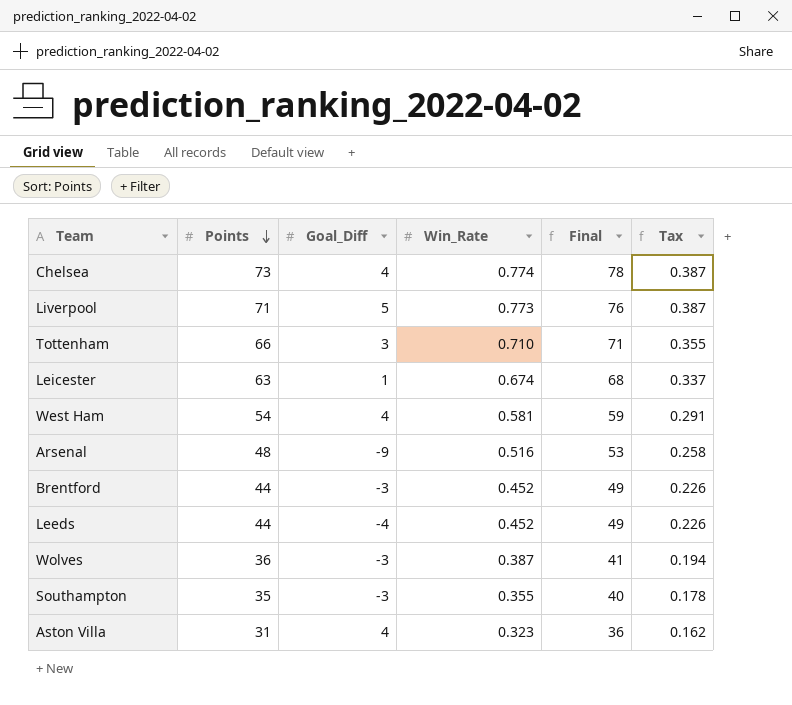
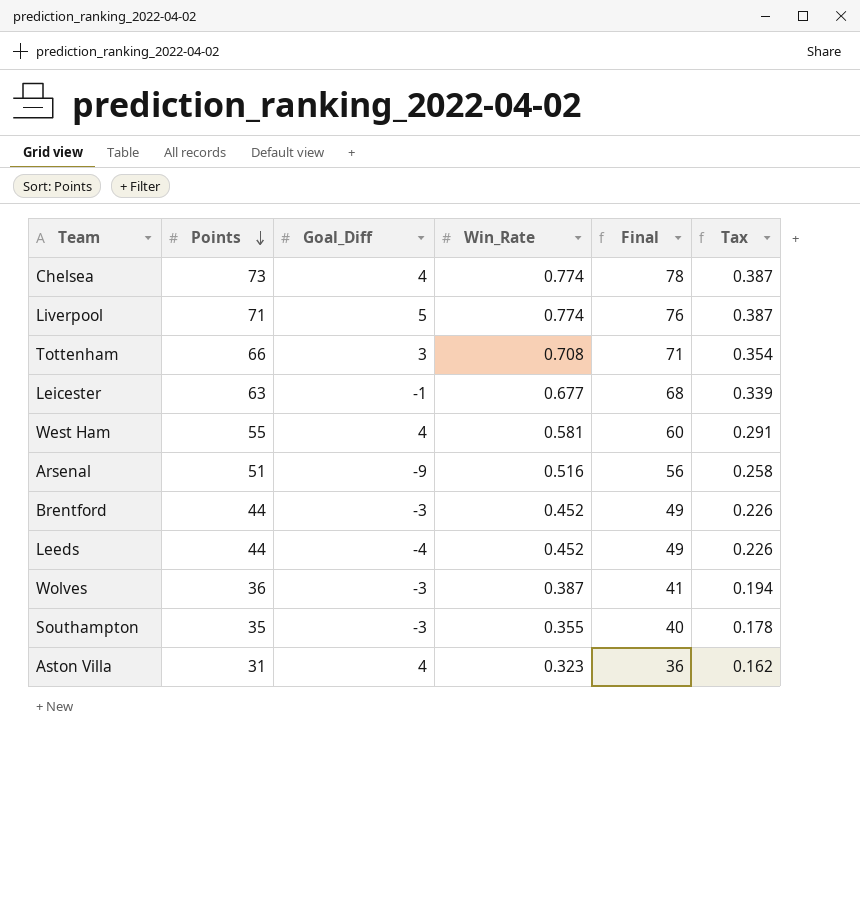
Liverpool | Win_Rate: 0.773 -> 0.774
Tottenham | Win_Rate: 0.710 -> 0.708
Tottenham | Tax: 0.355 -> 0.354
Leicester | Goal_Diff: 1 -> -1
Leicester | Win_Rate: 0.674 -> 0.677
Leicester | Tax: 0.337 -> 0.339
West Ham | Points: 54 -> 55
West Ham | Final: 59 -> 60
Arsenal | Points: 48 -> 51
Arsenal | Final: 53 -> 56

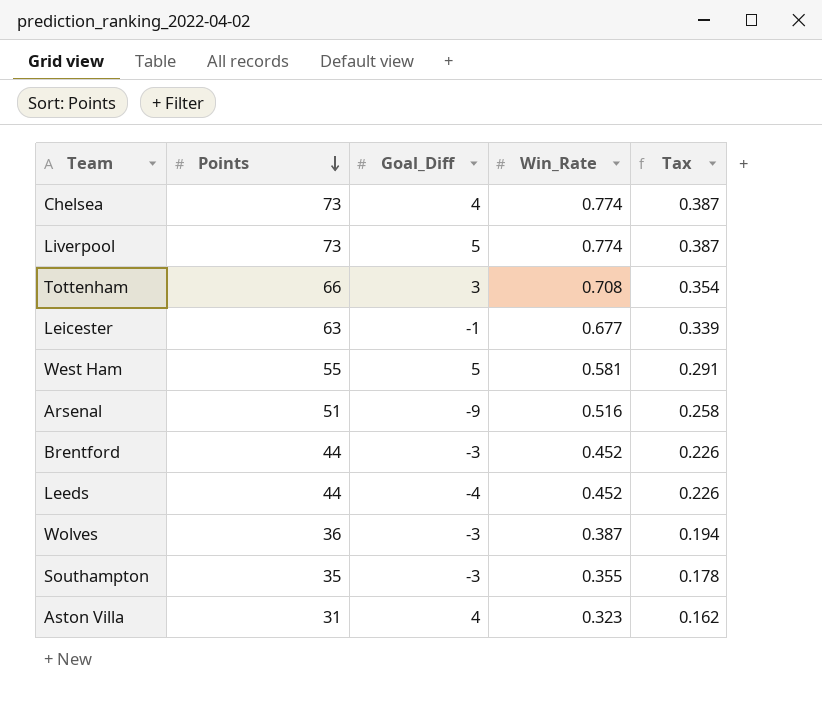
column Final | formula: [Points] + 5 -> none
Liverpool | Points: 71 -> 73
West Ham | Goal_Diff: 4 -> 5

